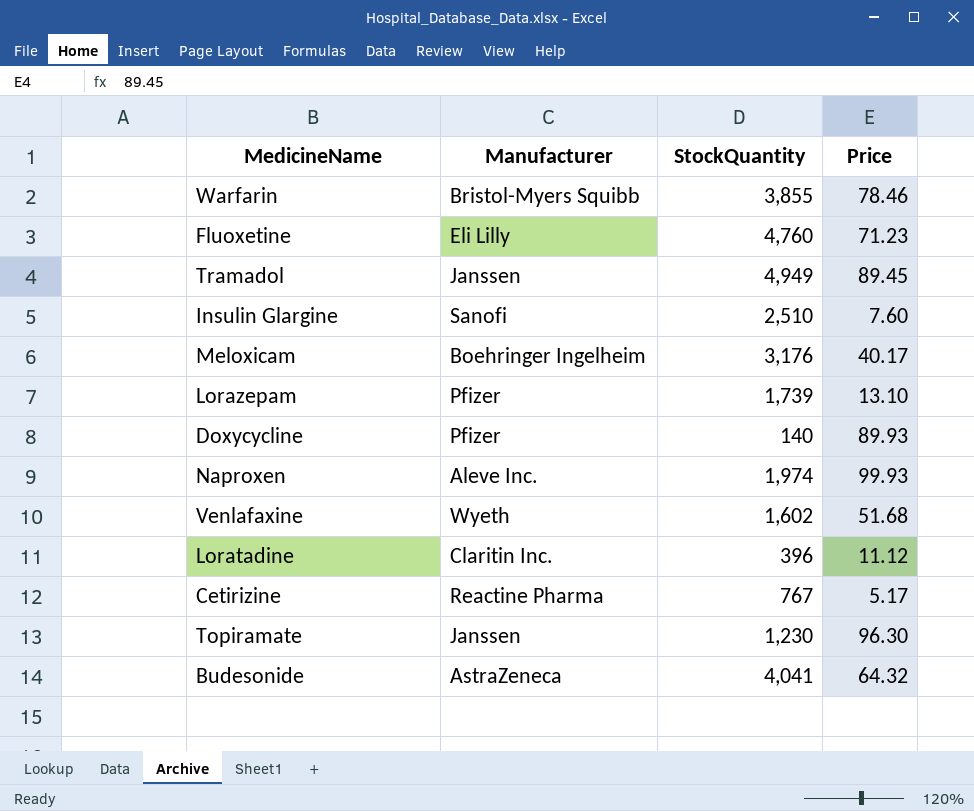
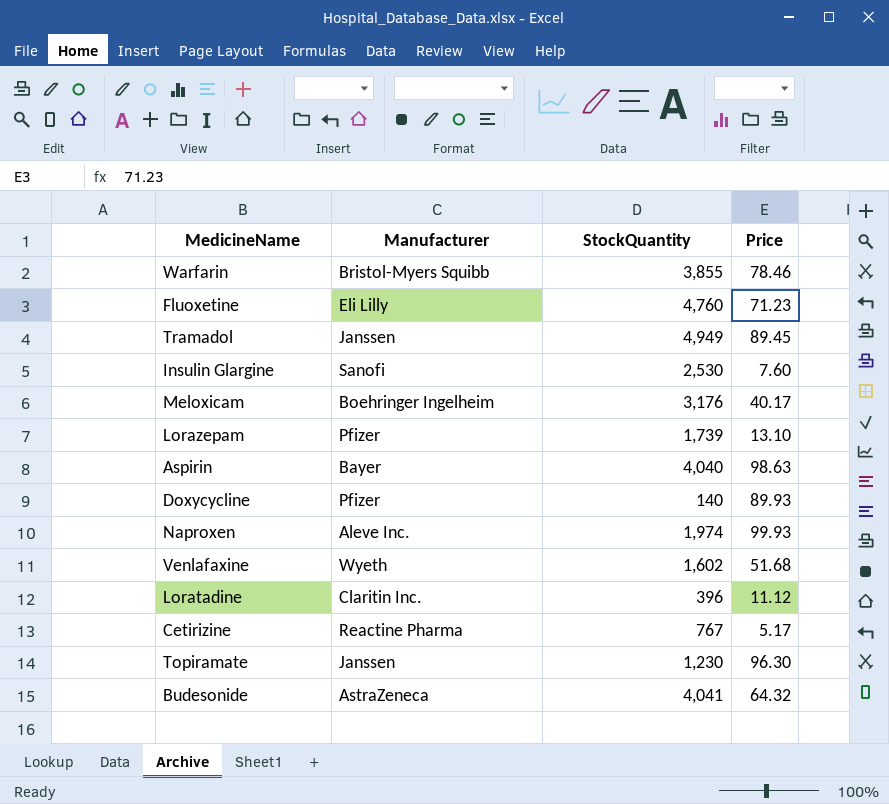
Insulin Glargine | StockQuantity: 2,510 -> 2,530
row Aspirin: none -> Bayer | 4,040 | 98.63

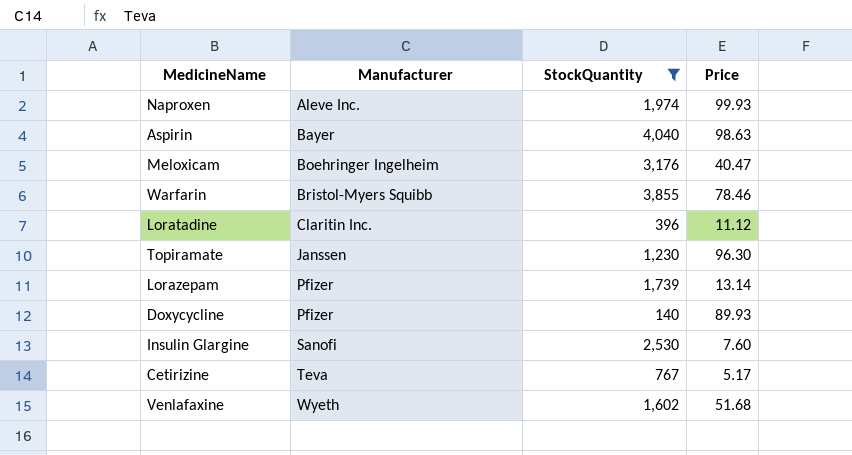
filter: none -> StockQuantity <= 4,040
row order: none -> Manufacturer ascending
Meloxicam | Price: 40.17 -> 40.47
Lorazepam | Price: 13.10 -> 13.14
Cetirizine | Manufacturer: Reactine Pharma -> Teva

